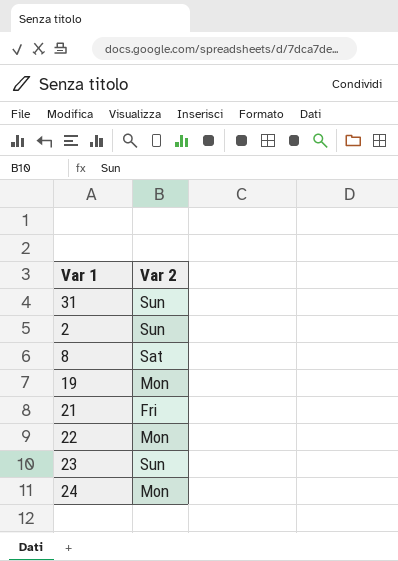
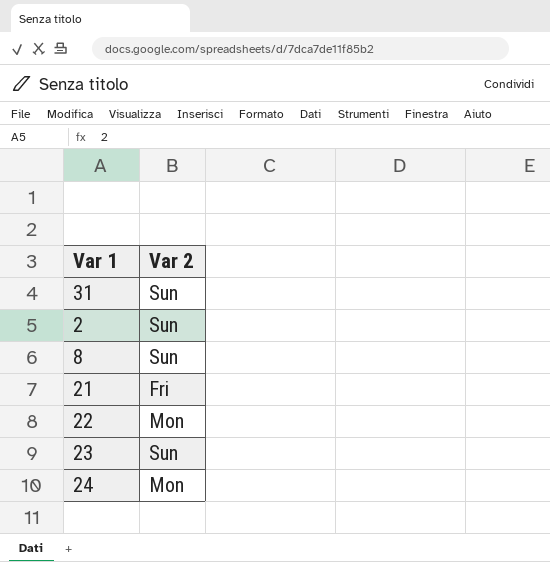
row 19: Mon -> none
8 | Var 2: Sat -> Sun

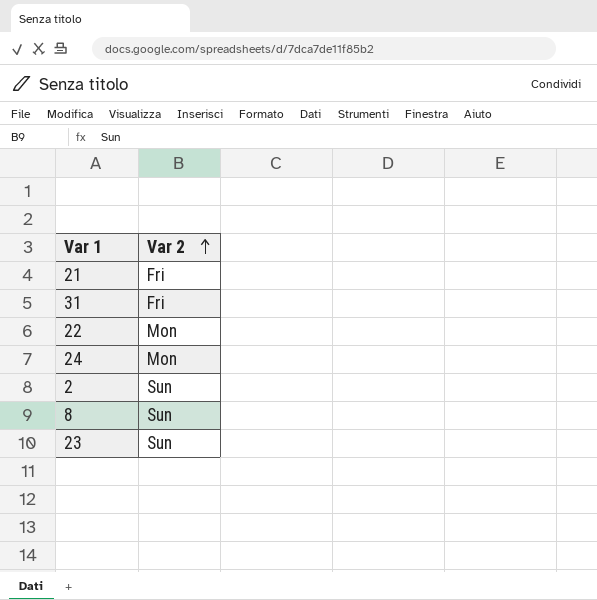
row order: none -> Var 2 ascending
31 | Var 2: Sun -> Fri

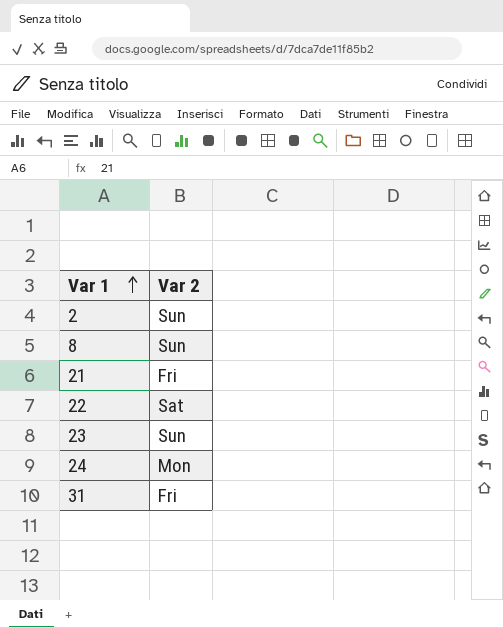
row order: Var 2 ascending -> Var 1 ascending
22 | Var 2: Mon -> Sat

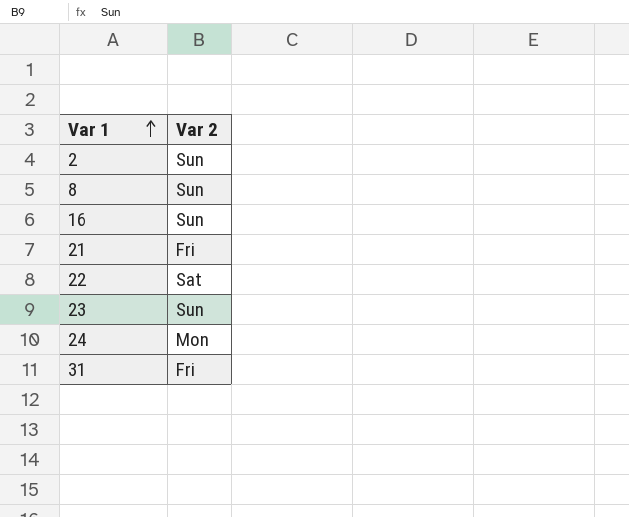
row 16: none -> Sun

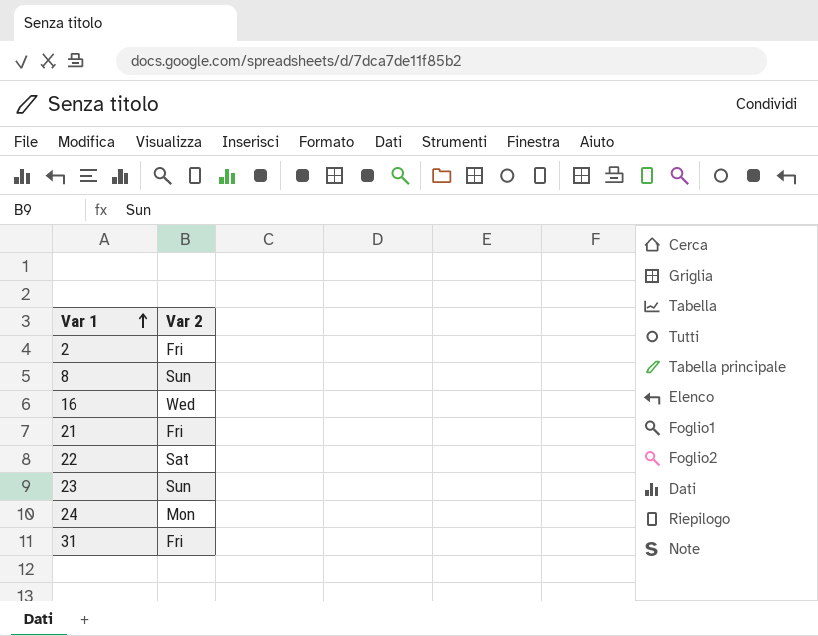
2 | Var 2: Sun -> Fri
16 | Var 2: Sun -> Wed

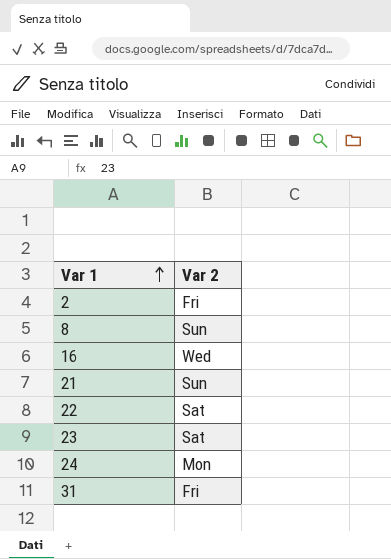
21 | Var 2: Fri -> Sun
23 | Var 2: Sun -> Sat

